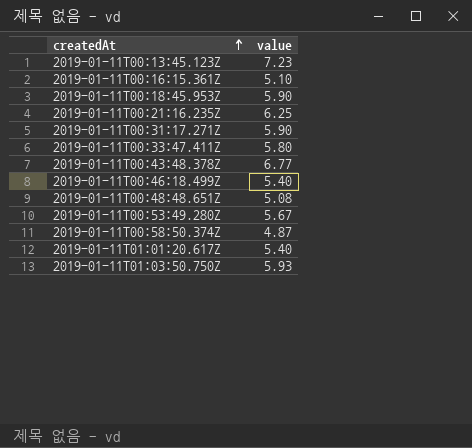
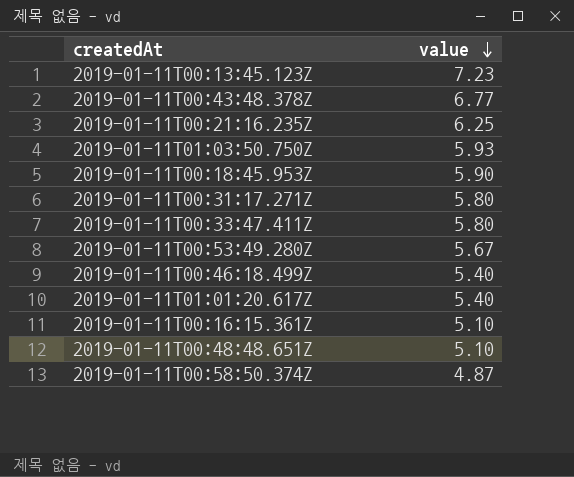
row order: createdAt ascending -> value descending
2019-01-11T00:31:17.271Z | value: 5.90 -> 5.80
2019-01-11T00:48:48.651Z | value: 5.08 -> 5.10

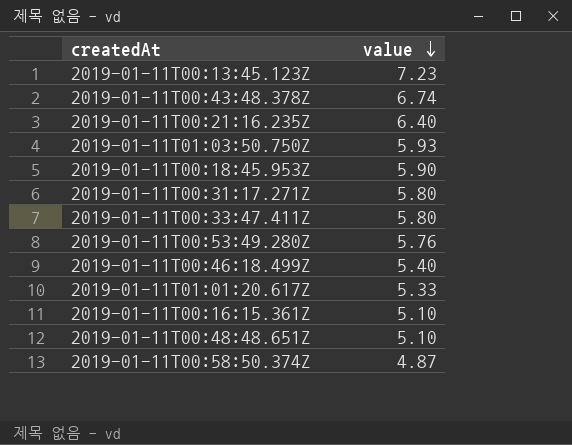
2019-01-11T00:43:48.378Z | value: 6.77 -> 6.74
2019-01-11T00:21:16.235Z | value: 6.25 -> 6.40
2019-01-11T00:53:49.280Z | value: 5.67 -> 5.76
2019-01-11T01:01:20.617Z | value: 5.40 -> 5.33

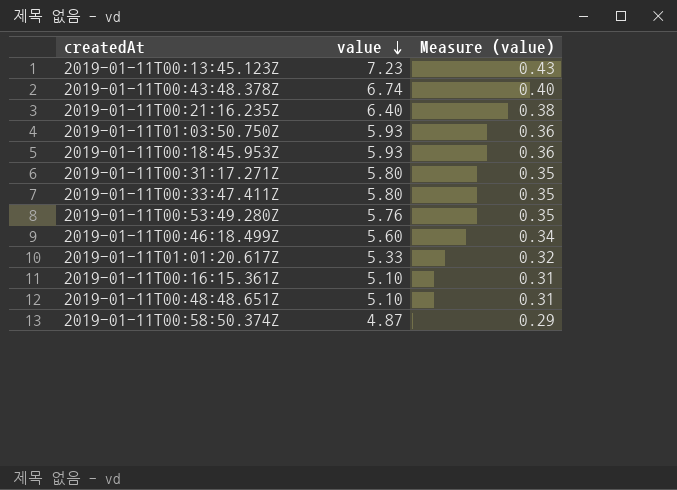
column Measure (value) | formula: none -> [value] * 0.06
2019-01-11T00:18:45.953Z | value: 5.90 -> 5.93
2019-01-11T00:46:18.499Z | value: 5.40 -> 5.60

